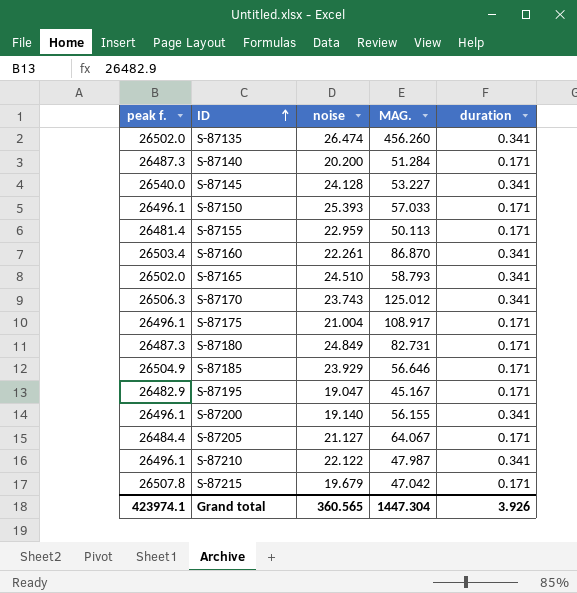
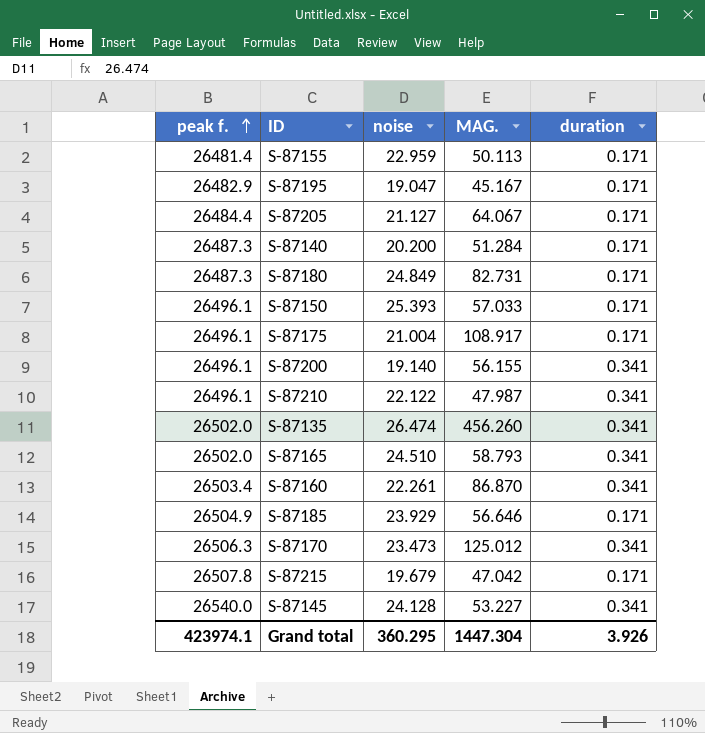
row order: ID ascending -> peak f. ascending
S-87170 | noise: 23.743 -> 23.473
Grand total | noise: 360.565 -> 360.295

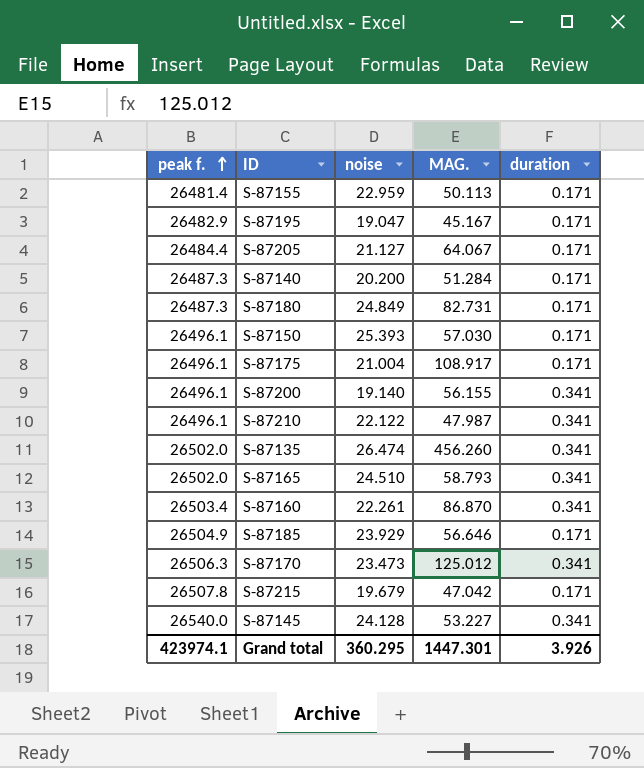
S-87150 | MAG.: 57.033 -> 57.030
Grand total | MAG.: 1447.304 -> 1447.301

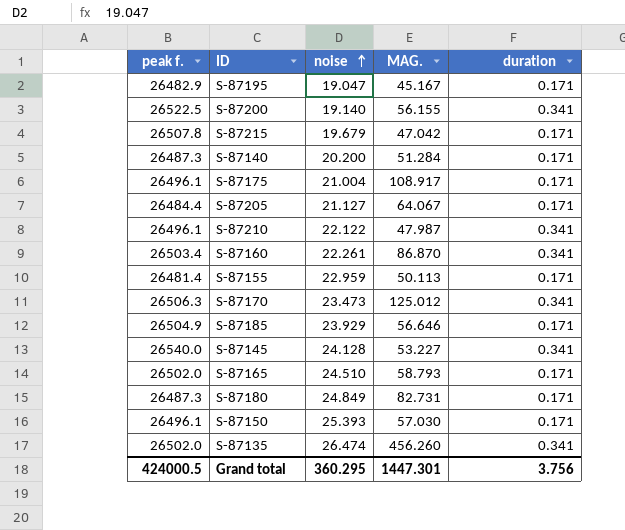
row order: peak f. ascending -> noise ascending
S-87200 | peak f.: 26496.1 -> 26522.5
S-87165 | duration: 0.341 -> 0.171
Grand total | peak f.: 423974.1 -> 424000.5
Grand total | duration: 3.926 -> 3.756

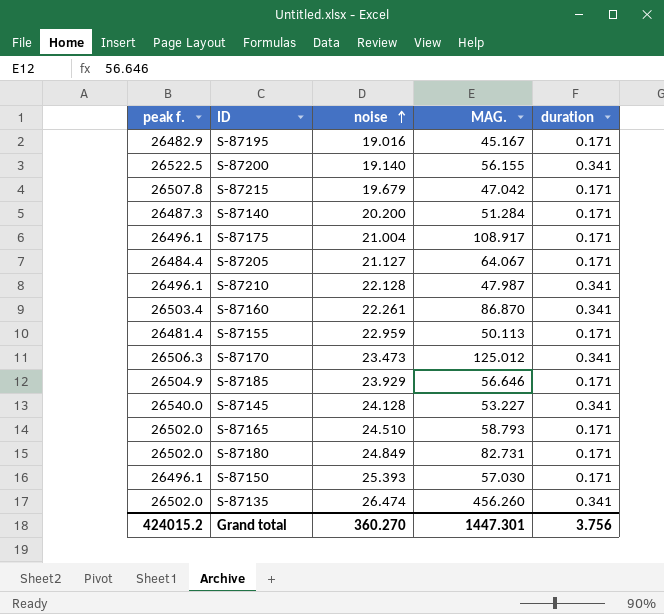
S-87195 | noise: 19.047 -> 19.016
S-87210 | noise: 22.122 -> 22.128
S-87180 | peak f.: 26487.3 -> 26502.0
Grand total | peak f.: 424000.5 -> 424015.2
Grand total | noise: 360.295 -> 360.270

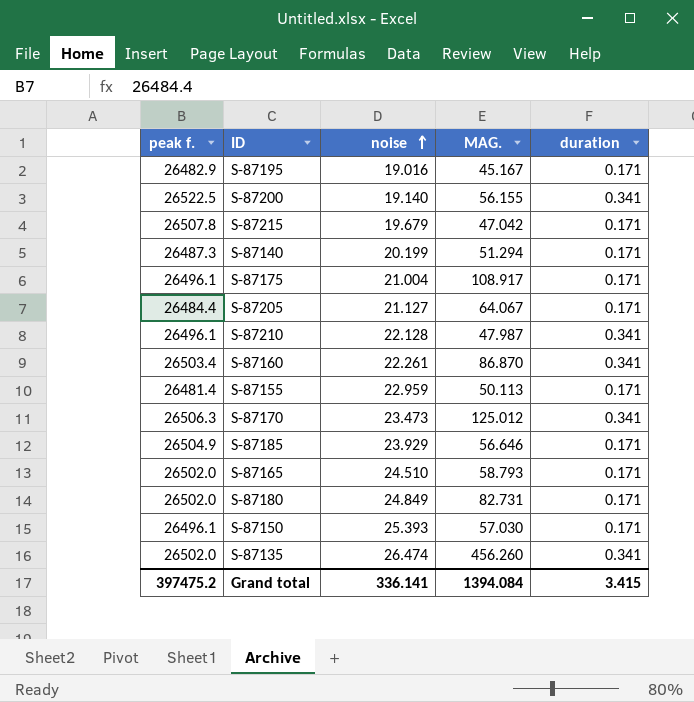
row S-87145: 26540.0 | 24.128 | 53.227 | 0.341 -> none
S-87140 | noise: 20.200 -> 20.199
S-87140 | MAG.: 51.284 -> 51.294
Grand total | peak f.: 424015.2 -> 397475.2
Grand total | noise: 360.270 -> 336.141
Grand total | MAG.: 1447.301 -> 1394.084
Grand total | duration: 3.756 -> 3.415

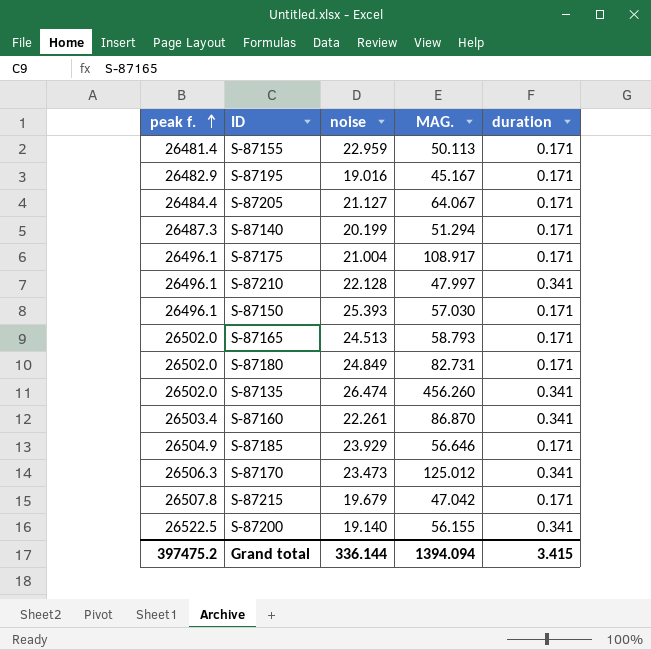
row order: noise ascending -> peak f. ascending
S-87210 | MAG.: 47.987 -> 47.997
S-87165 | noise: 24.510 -> 24.513
Grand total | noise: 336.141 -> 336.144
Grand total | MAG.: 1394.084 -> 1394.094

